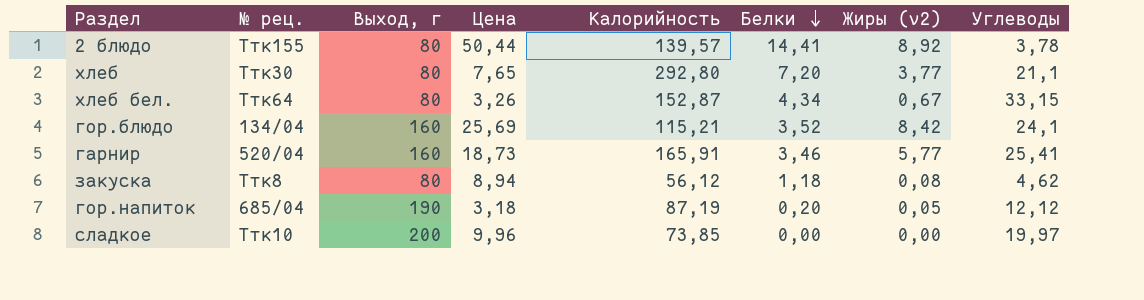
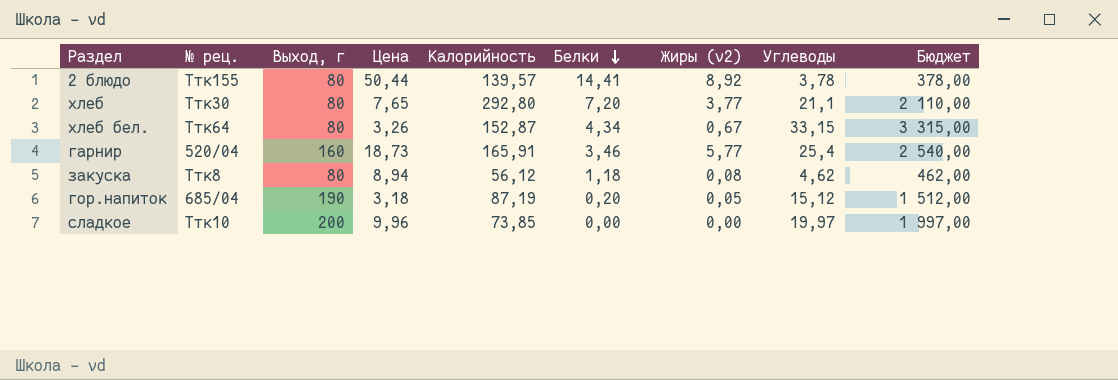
column Бюджет | formula: none -> [Углеводы] * 100
row гор.блюдо: 134/04 | 160 | 25,69 | 115,21 | 3,52 | 8,42 | 24,1 -> none
гарнир | Углеводы: 25,41 -> 25,4
гор.напиток | Углеводы: 12,12 -> 15,12

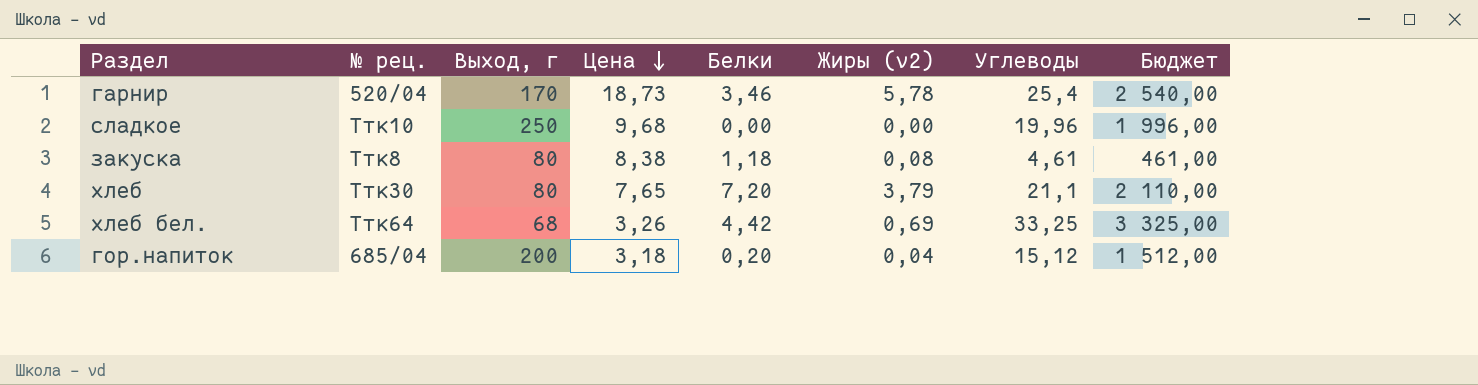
row order: Белки descending -> Цена descending
column Калорийность | position: 5 -> none
row 2 блюдо: Ттк155 | 80 | 50,44 | 139,57 | 14,41 | 8,92 | 3,78 | 378,00 -> none
гарнир | Выход, г: 160 -> 170
гарнир | Жиры (v2): 5,77 -> 5,78
сладкое | Выход, г: 200 -> 250
сладкое | Цена: 9,96 -> 9,68
сладкое | Углеводы: 19,97 -> 19,96
сладкое | Бюджет: 1 997,00 -> 1 996,00
закуска | Цена: 8,94 -> 8,38
закуска | Углеводы: 4,62 -> 4,61
закуска | Бюджет: 462,00 -> 461,00
хлеб | Жиры (v2): 3,77 -> 3,79
хлеб бел. | Выход, г: 80 -> 68
хлеб бел. | Белки: 4,34 -> 4,42
хлеб бел. | Жиры (v2): 0,67 -> 0,69
хлеб бел. | Углеводы: 33,15 -> 33,25
хлеб бел. | Бюджет: 3 315,00 -> 3 325,00
гор.напиток | Выход, г: 190 -> 200
гор.напиток | Жиры (v2): 0,05 -> 0,04

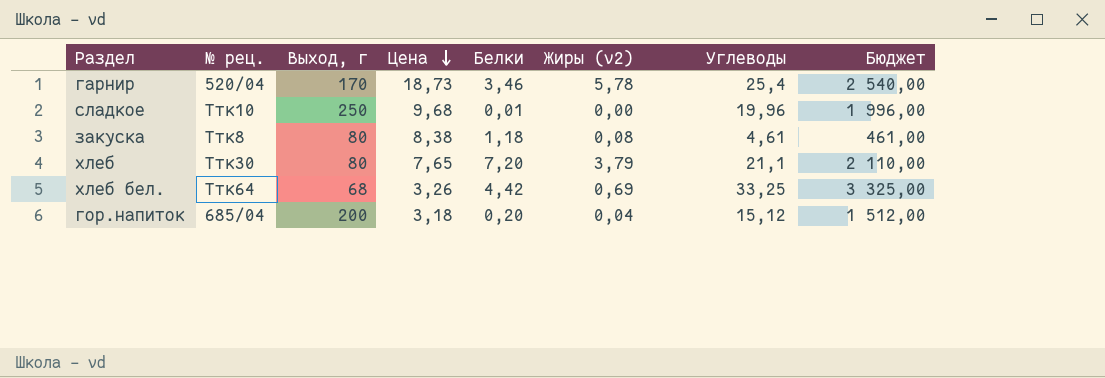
сладкое | Белки: 0,00 -> 0,01

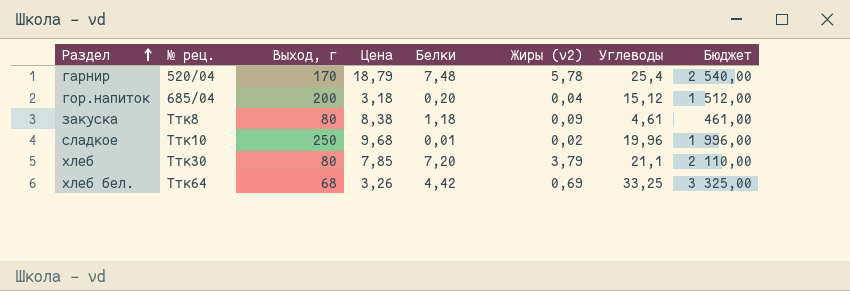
row order: Цена descending -> Раздел ascending
гарнир | Цена: 18,73 -> 18,79
гарнир | Белки: 3,46 -> 7,48
закуска | Жиры (v2): 0,08 -> 0,09
сладкое | Жиры (v2): 0,00 -> 0,02
хлеб | Цена: 7,65 -> 7,85

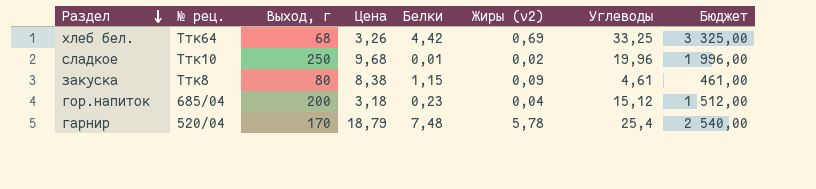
row order: Раздел ascending -> Раздел descending
row хлеб: Ттк30 | 80 | 7,85 | 7,20 | 3,79 | 21,1 | 2 110,00 -> none
закуска | Белки: 1,18 -> 1,15
гор.напиток | Белки: 0,20 -> 0,23

